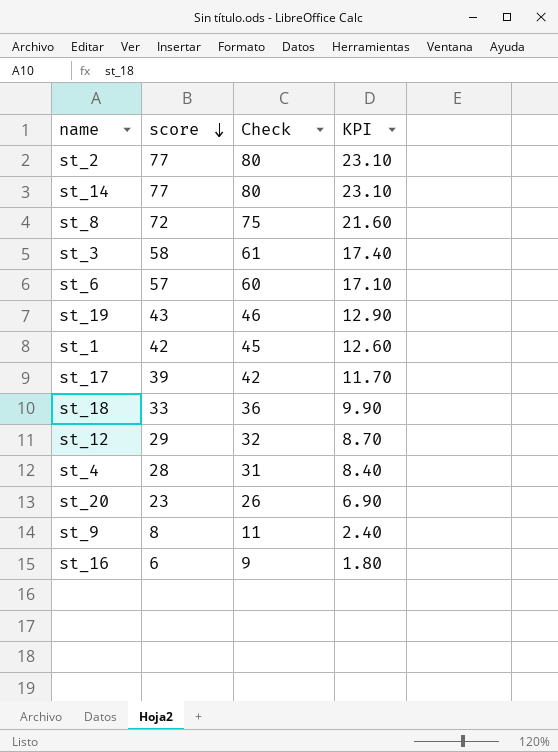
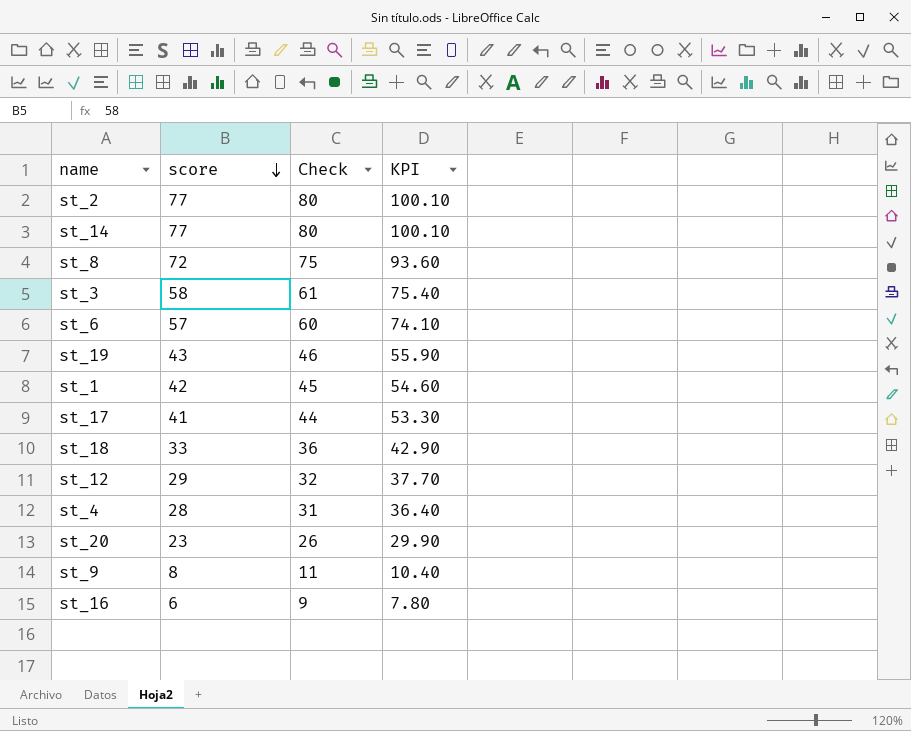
column KPI | formula: [score] * 0.3 -> [score] * 1.3
st_17 | score: 39 -> 41
st_17 | Check: 42 -> 44

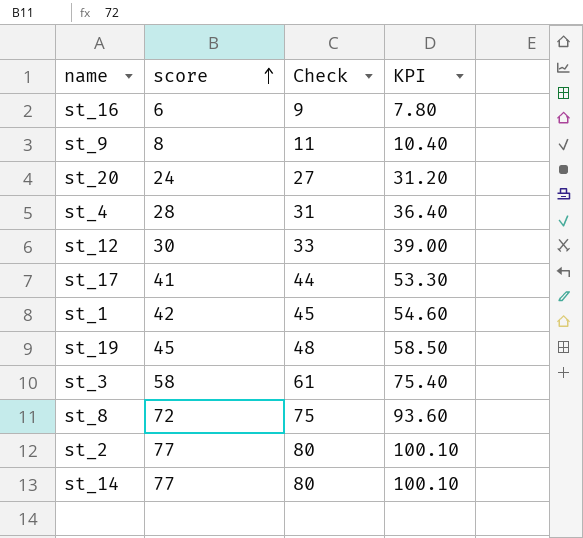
row order: score descending -> score ascending
row st_6: 57 | 60 | 74.10 -> none
row st_18: 33 | 36 | 42.90 -> none
st_20 | score: 23 -> 24
st_20 | Check: 26 -> 27
st_20 | KPI: 29.90 -> 31.20
st_12 | score: 29 -> 30
st_12 | Check: 32 -> 33
st_12 | KPI: 37.70 -> 39.00
st_19 | score: 43 -> 45
st_19 | Check: 46 -> 48
st_19 | KPI: 55.90 -> 58.50

